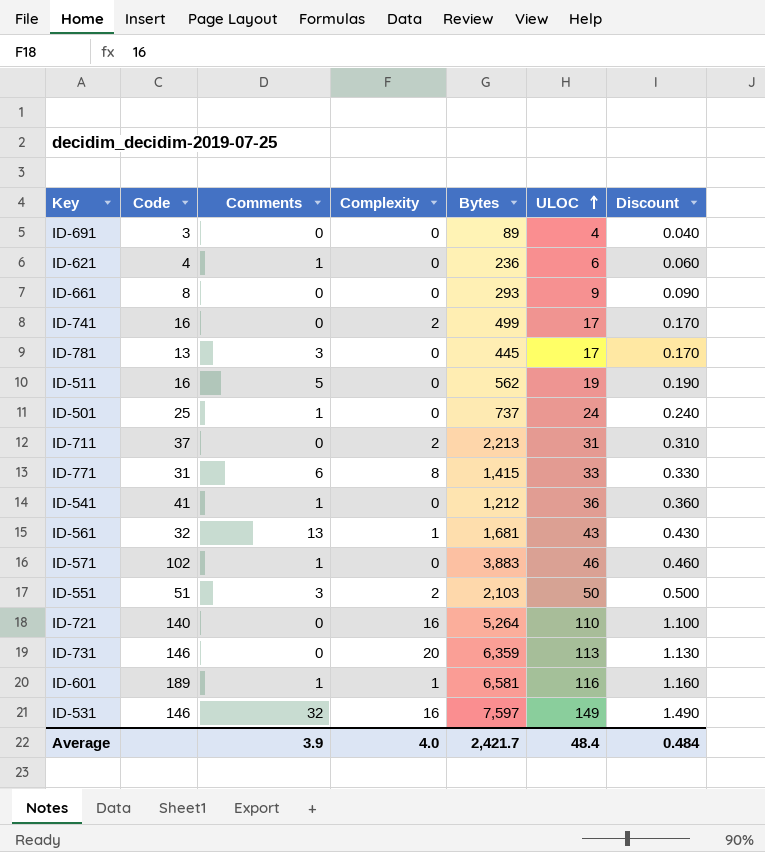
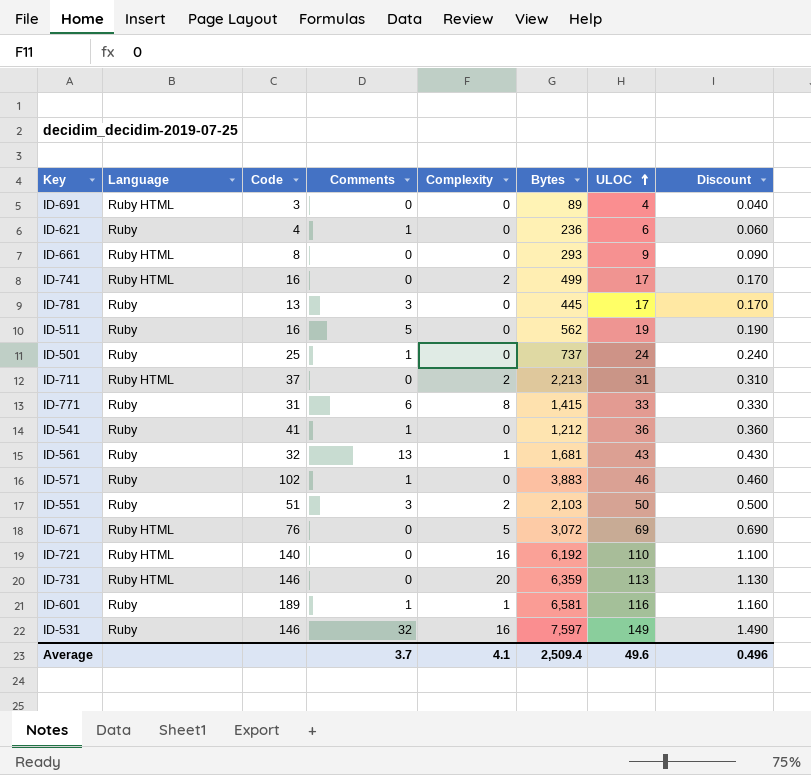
column Language | position: none -> 2
row ID-671: none -> Ruby HTML | 76 | 0 | 5 | 3,072 | 69 | 0.690
ID-721 | Bytes: 5,264 -> 6,192
Average | Comments: 3.9 -> 3.7
Average | Complexity: 4.0 -> 4.1
Average | Bytes: 2,421.7 -> 2,509.4
Average | ULOC: 48.4 -> 49.6
Average | Discount: 0.484 -> 0.496

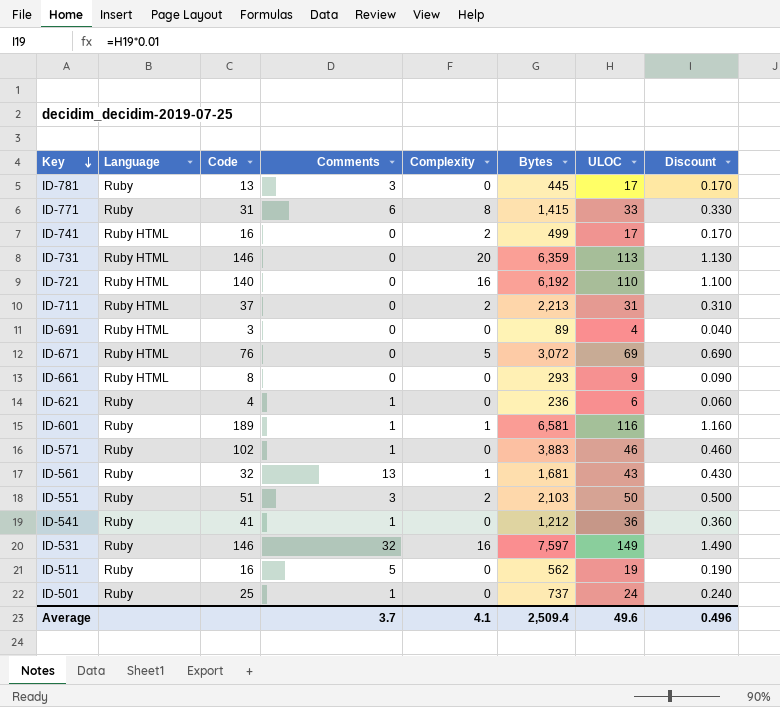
row order: ULOC ascending -> Key descending

